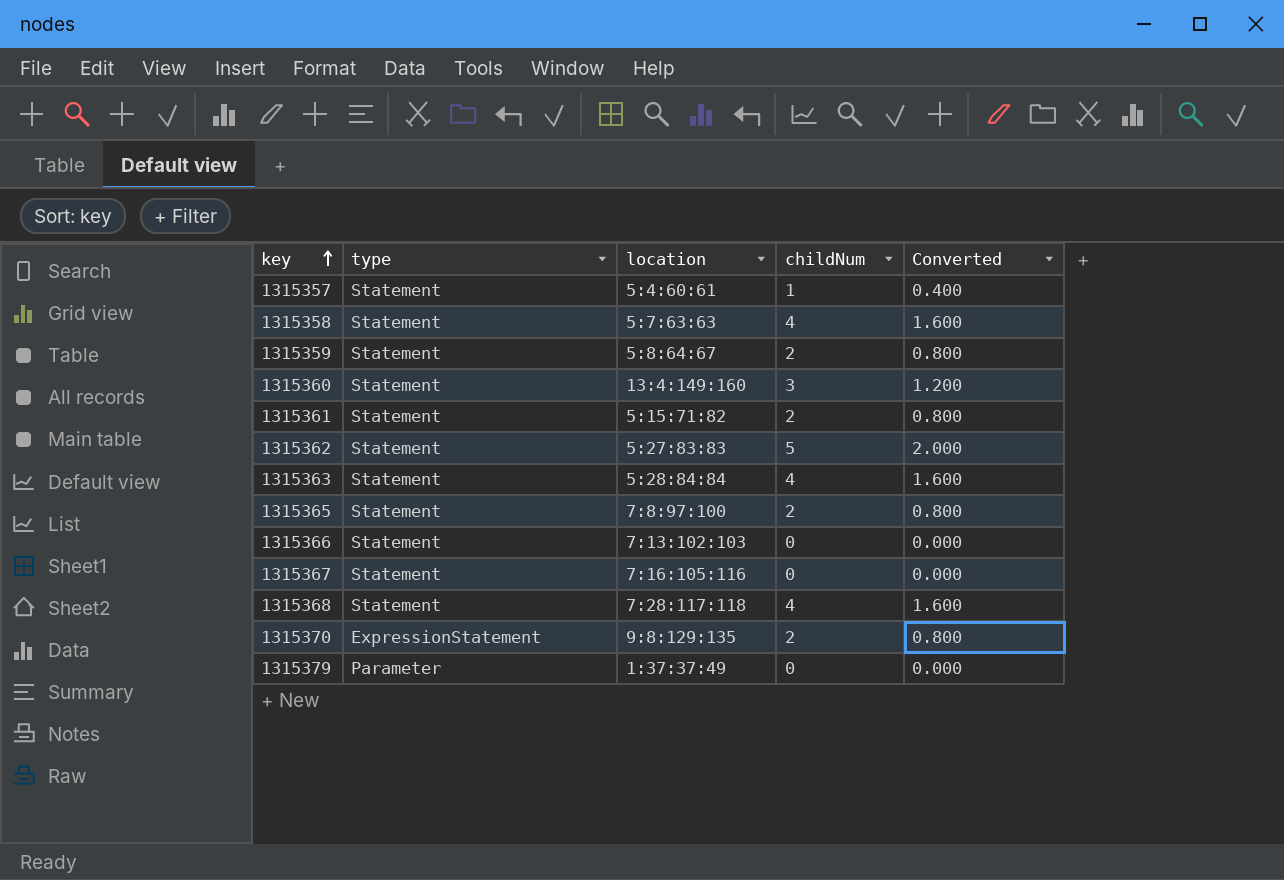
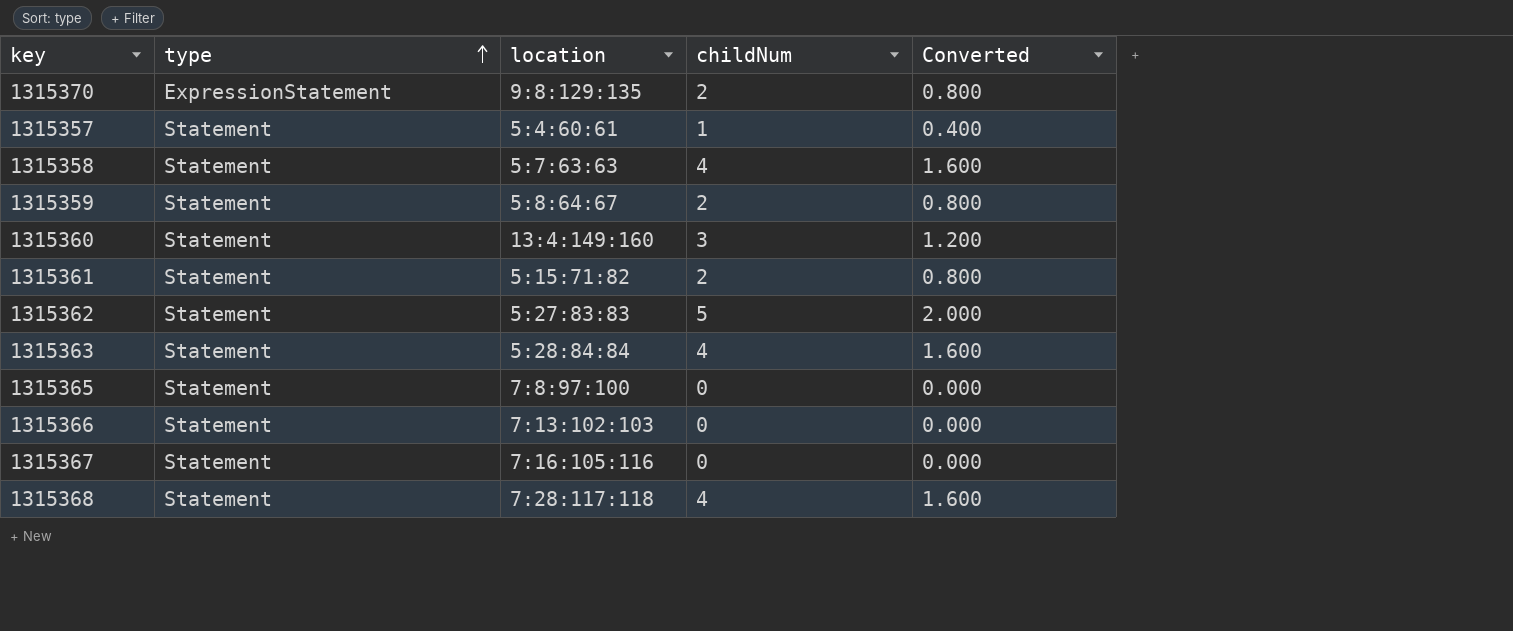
row order: key ascending -> type ascending
row 1315379: Parameter | 1:37:37:49 | 0 | 0.000 -> none
1315365 | childNum: 2 -> 0
1315365 | Converted: 0.800 -> 0.000

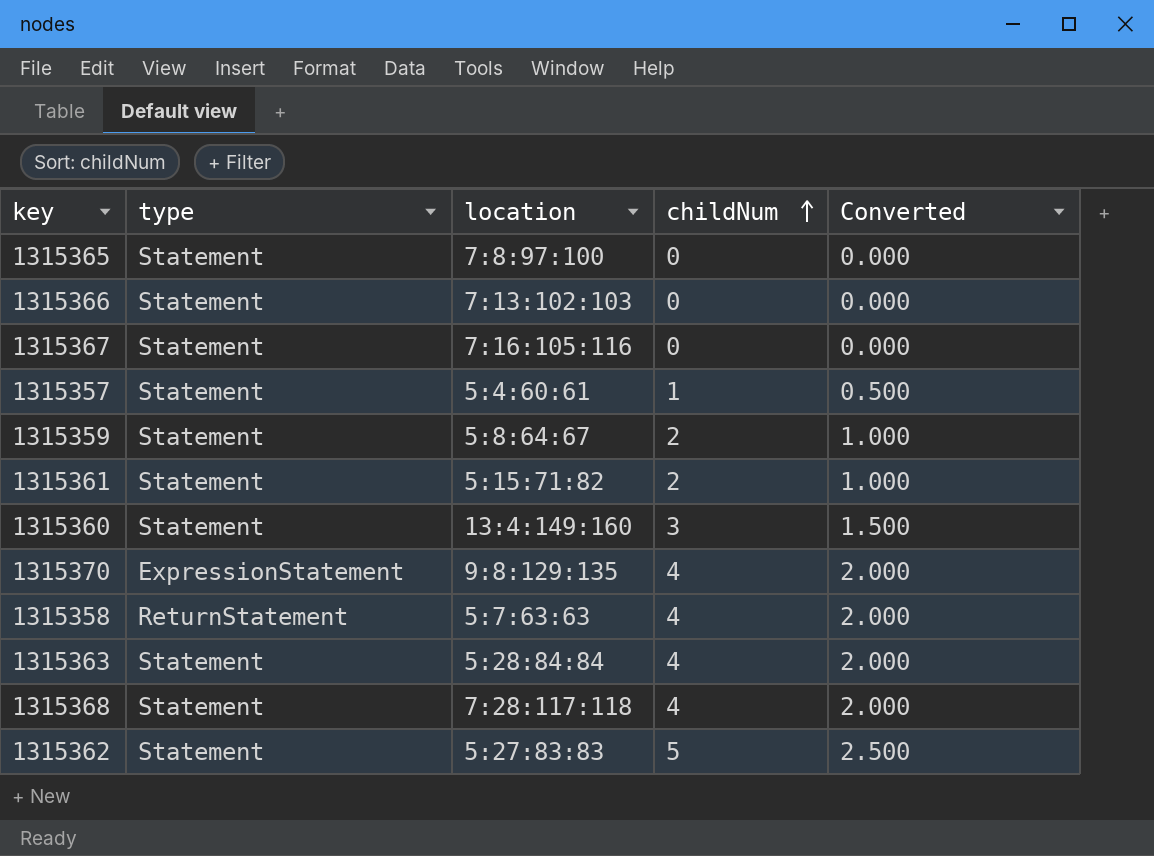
row order: type ascending -> childNum ascending
column Converted | formula: [childNum] * 0.4 -> [childNum] * 0.5
1315370 | childNum: 2 -> 4
1315358 | type: Statement -> ReturnStatement

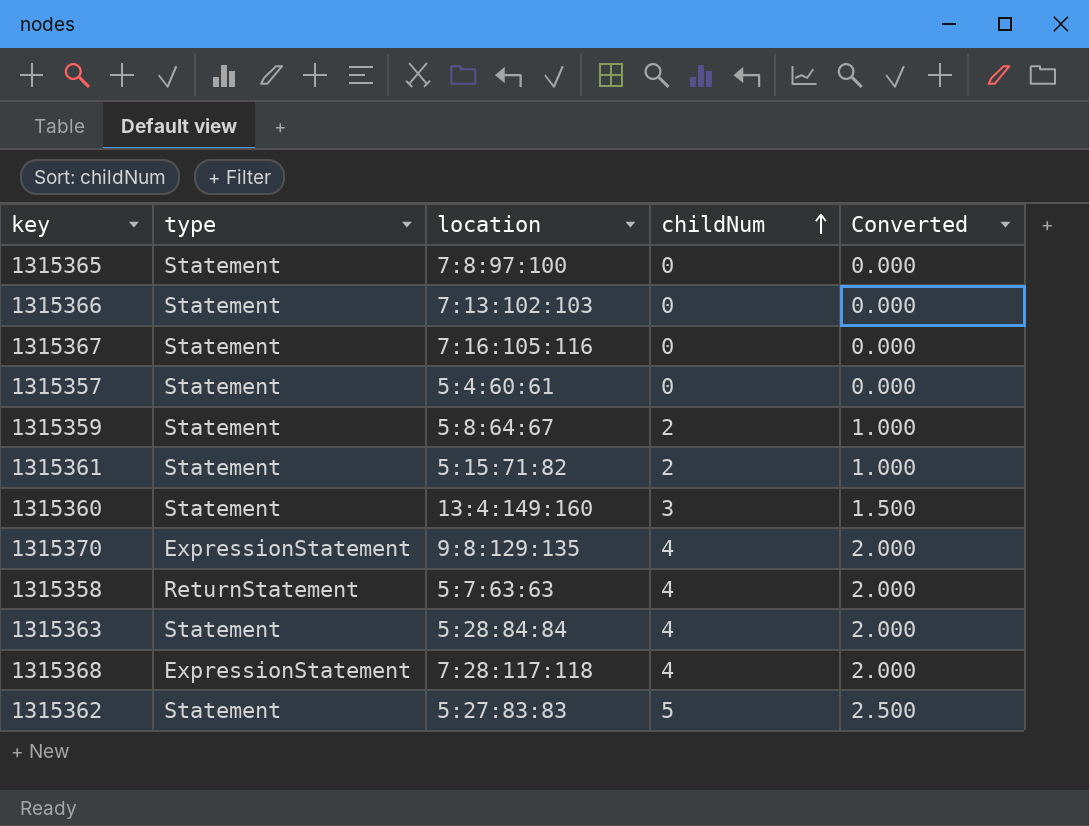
1315357 | childNum: 1 -> 0
1315357 | Converted: 0.500 -> 0.000
1315368 | type: Statement -> ExpressionStatement

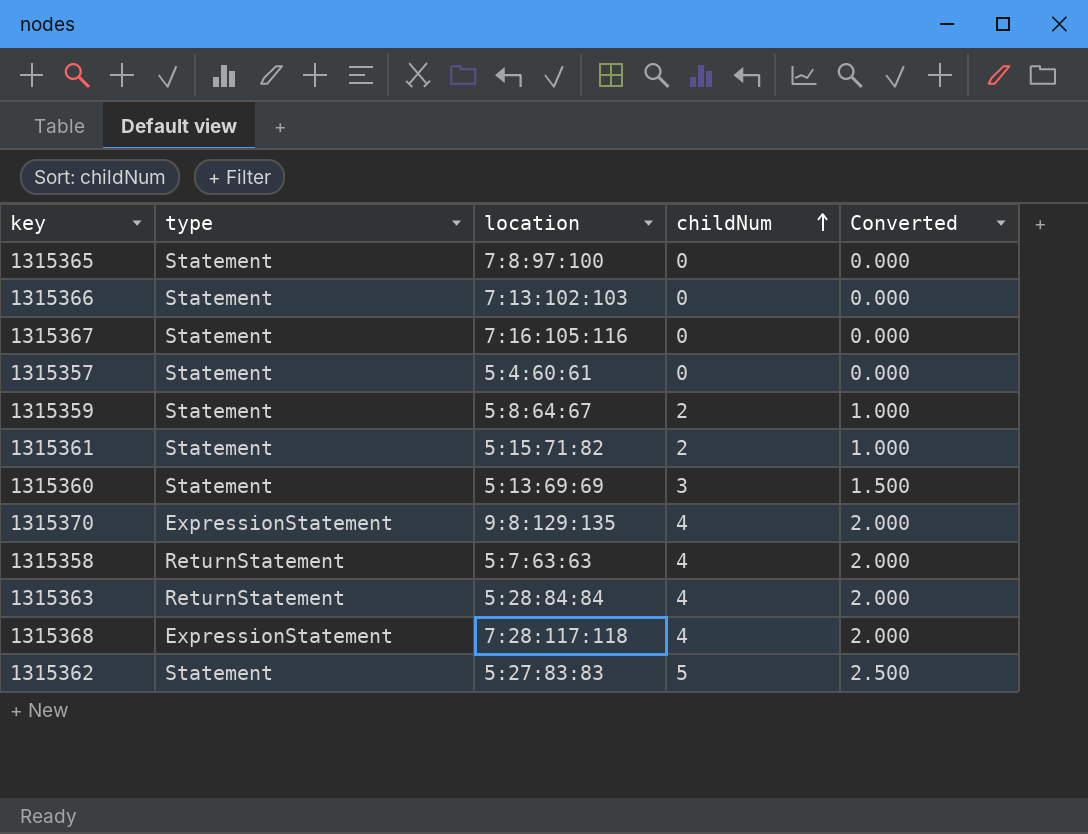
1315360 | location: 13:4:149:160 -> 5:13:69:69
1315363 | type: Statement -> ReturnStatement

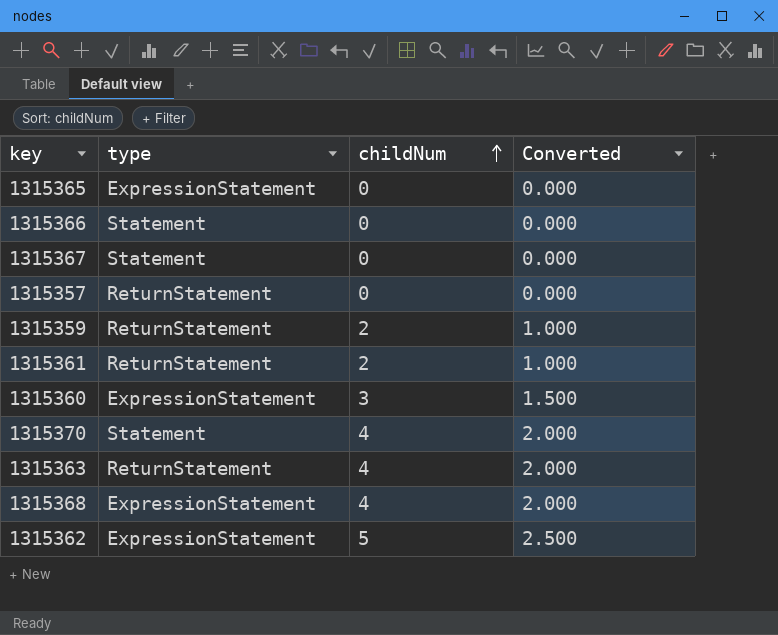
column location | position: 3 -> none
row 1315358: ReturnStatement | 5:7:63:63 | 4 | 2.000 -> none
1315365 | type: Statement -> ExpressionStatement
1315357 | type: Statement -> ReturnStatement
1315359 | type: Statement -> ReturnStatement
1315361 | type: Statement -> ReturnStatement
1315360 | type: Statement -> ExpressionStatement
1315370 | type: ExpressionStatement -> Statement
1315362 | type: Statement -> ExpressionStatement

